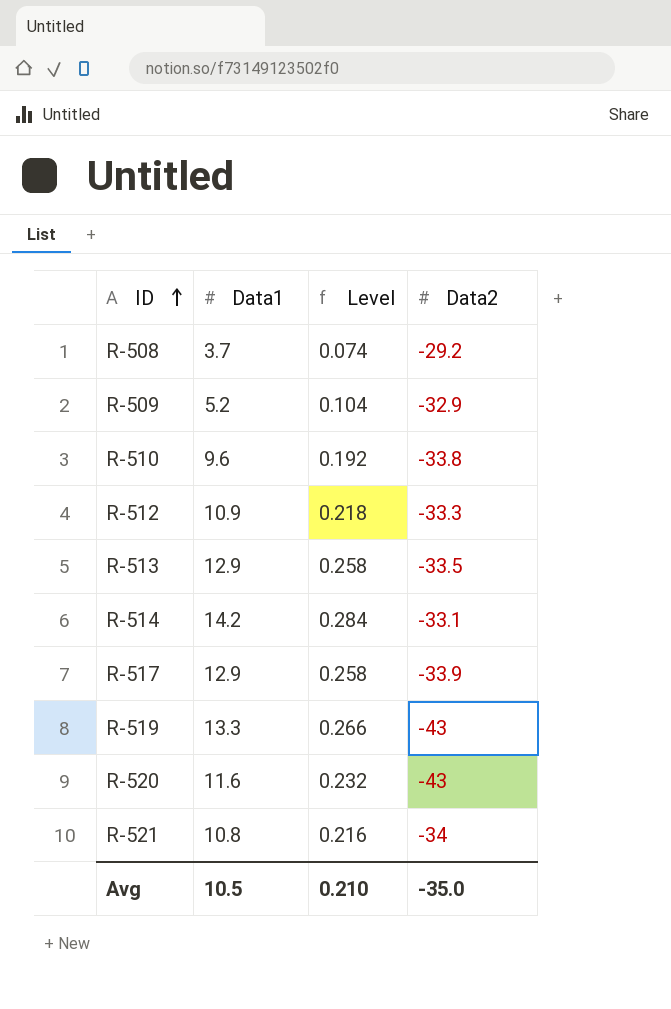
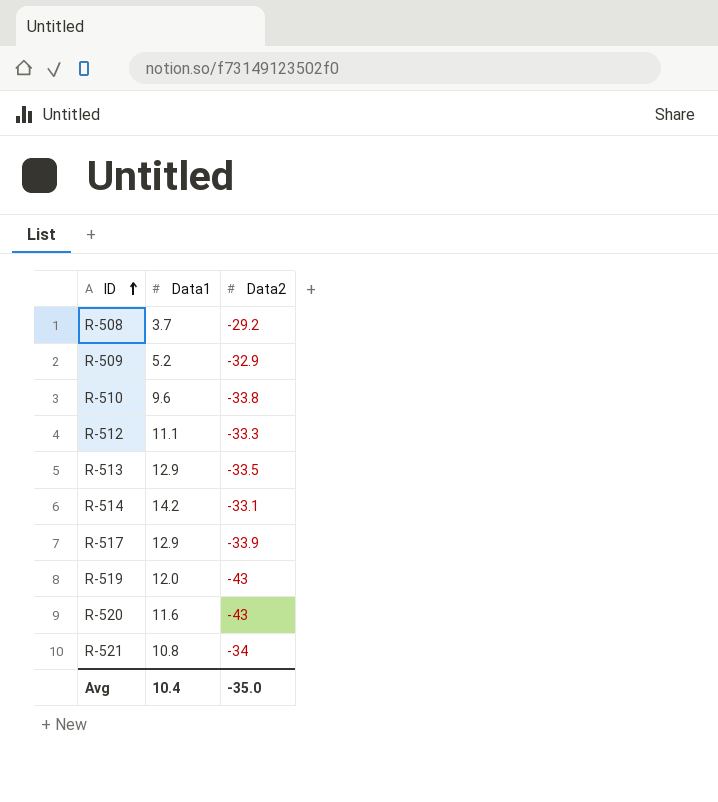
column Level | formula: [Data1] * 0.02 -> none
R-512 | Data1: 10.9 -> 11.1
R-519 | Data1: 13.3 -> 12.0
Avg | Data1: 10.5 -> 10.4

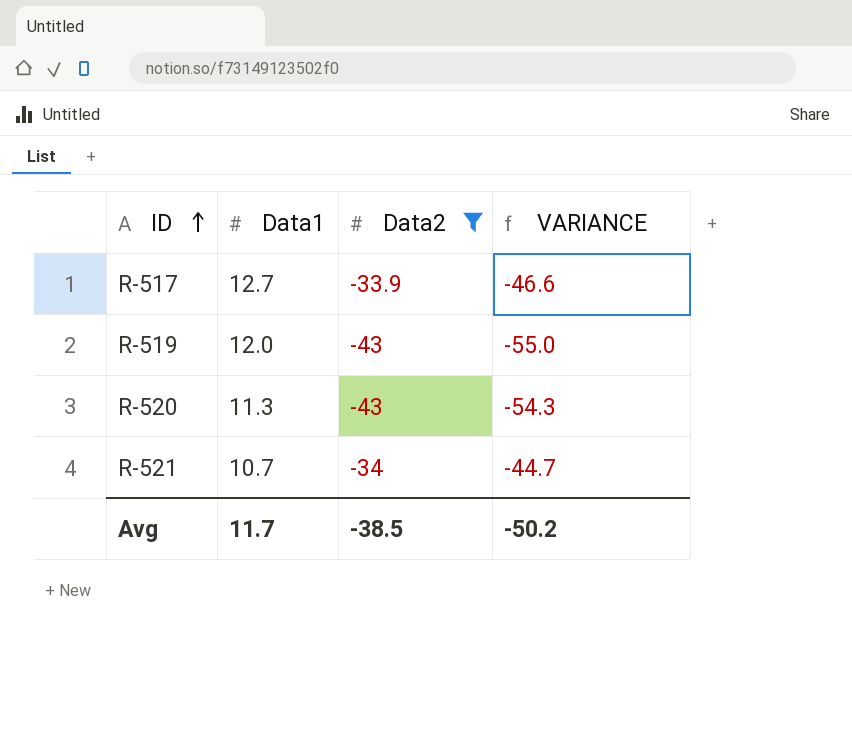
filter: none -> Data2 <= -33.9
column VARIANCE | formula: none -> [Data2] - [Data1]
R-517 | Data1: 12.9 -> 12.7
R-520 | Data1: 11.6 -> 11.3
R-521 | Data1: 10.8 -> 10.7
Avg | Data1: 10.4 -> 11.7
Avg | Data2: -35.0 -> -38.5

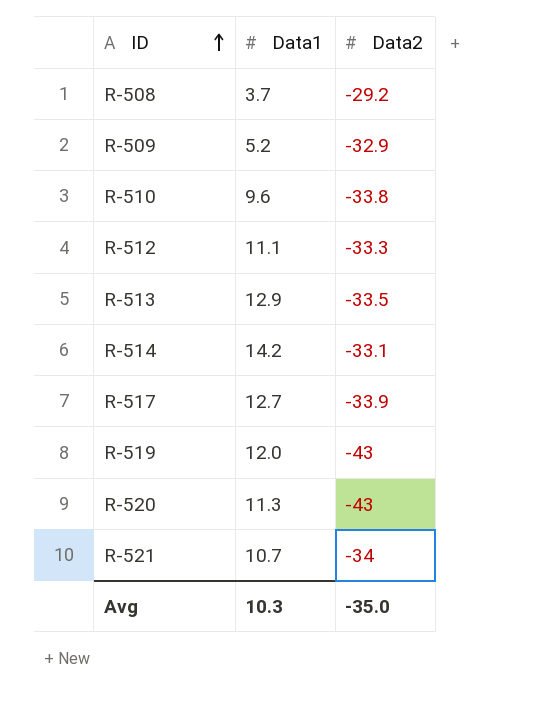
filter: Data2 <= -33.9 -> none
column VARIANCE | formula: [Data2] - [Data1] -> none
Avg | Data1: 11.7 -> 10.3
Avg | Data2: -38.5 -> -35.0

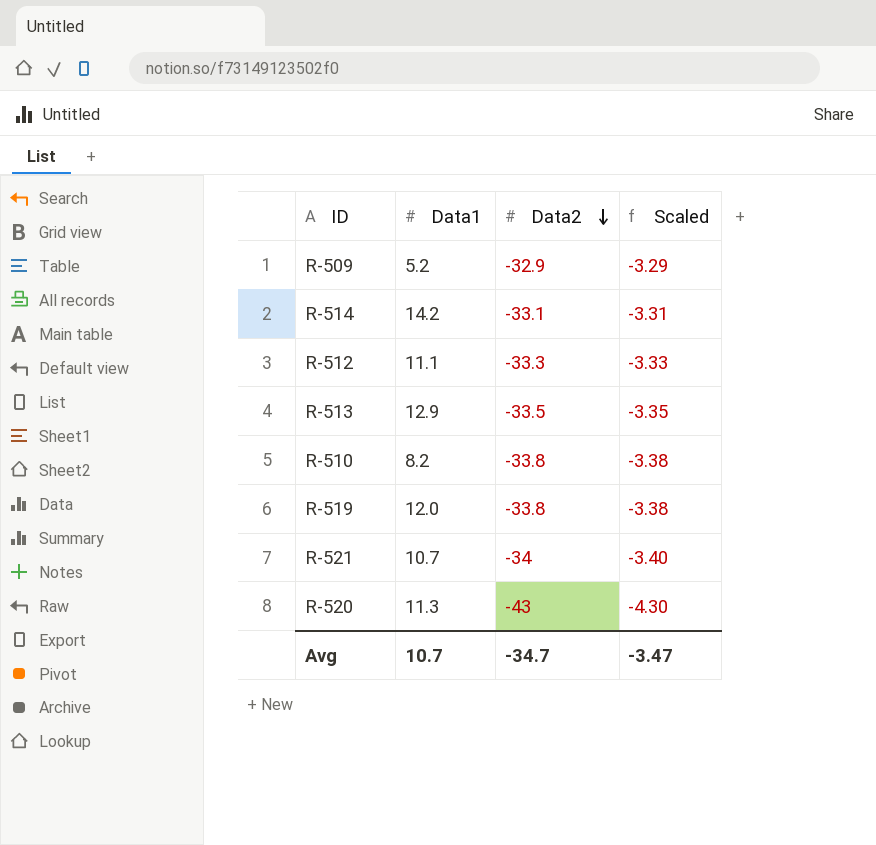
row order: ID ascending -> Data2 descending
column Scaled | formula: none -> [Data2] * 0.1
row R-508: 3.7 | -29.2 -> none
row R-517: 12.7 | -33.9 -> none
R-510 | Data1: 9.6 -> 8.2
R-519 | Data2: -43 -> -33.8
Avg | Data1: 10.3 -> 10.7
Avg | Data2: -35.0 -> -34.7

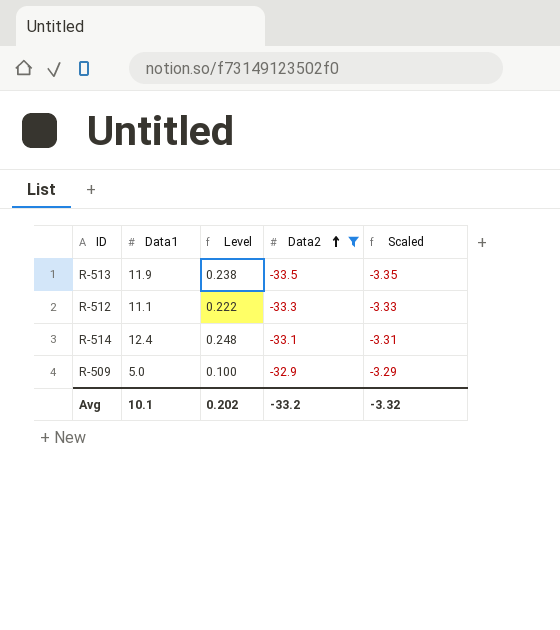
filter: none -> Data2 >= -33.5
row order: Data2 descending -> Data2 ascending
column Level | formula: none -> [Data1] * 0.02
R-513 | Data1: 12.9 -> 11.9
R-514 | Data1: 14.2 -> 12.4
R-509 | Data1: 5.2 -> 5.0
Avg | Data1: 10.7 -> 10.1
Avg | Data2: -34.7 -> -33.2
Avg | Scaled: -3.47 -> -3.32

